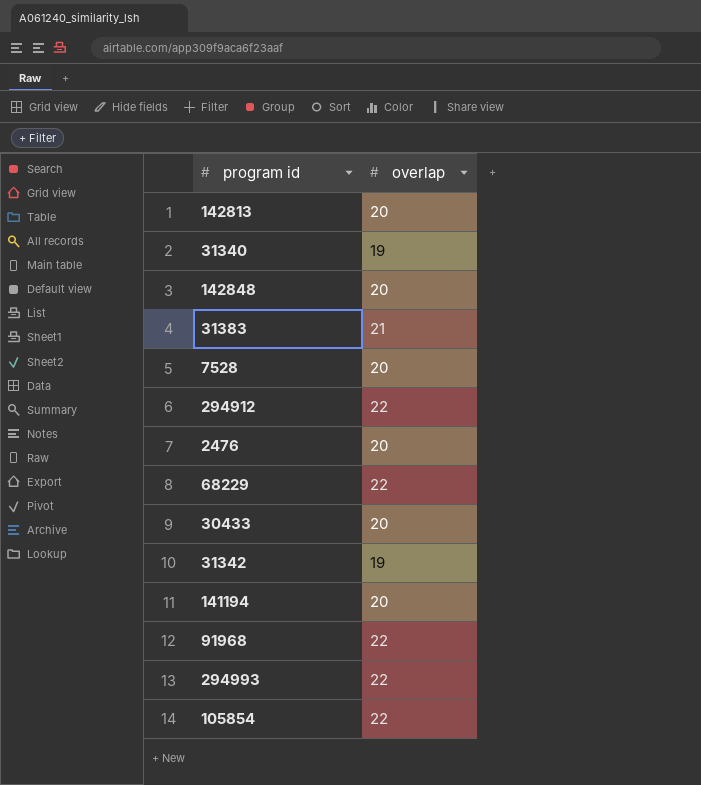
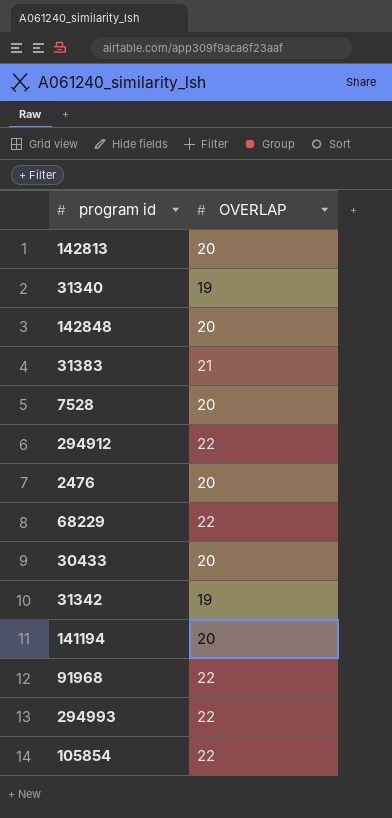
column name: overlap -> OVERLAP

